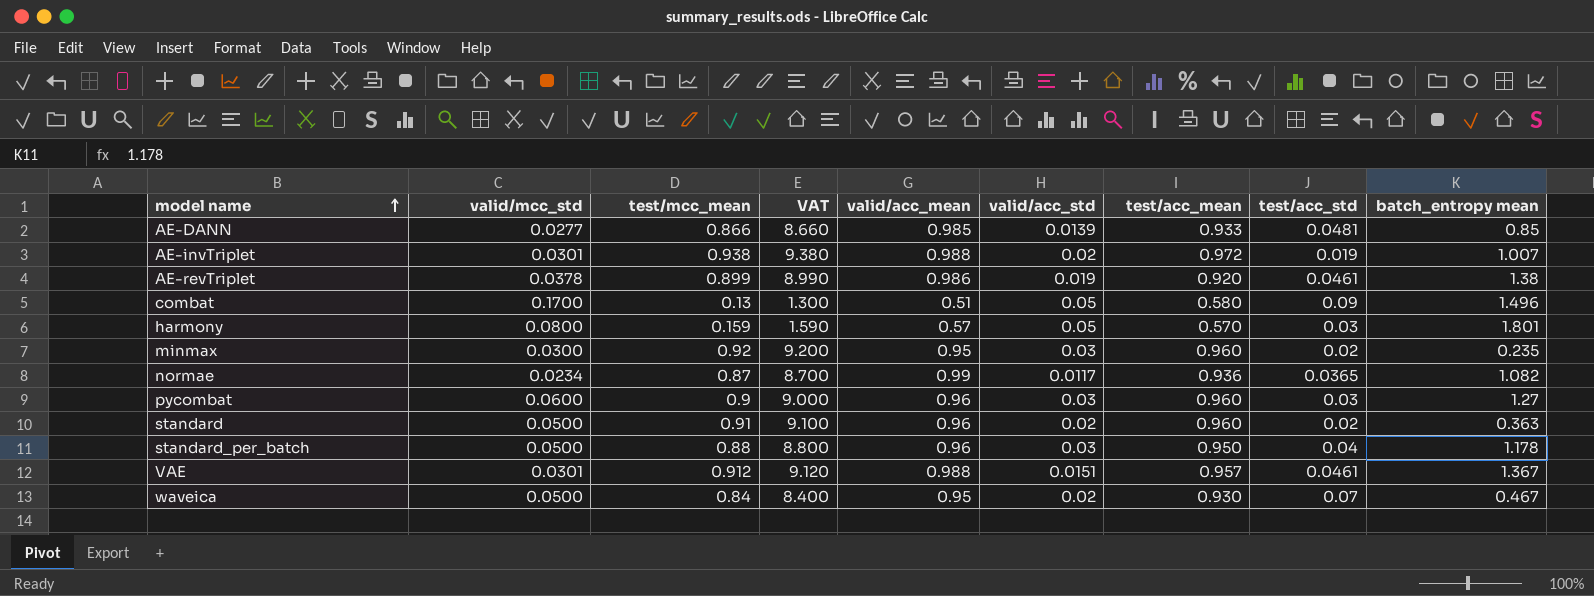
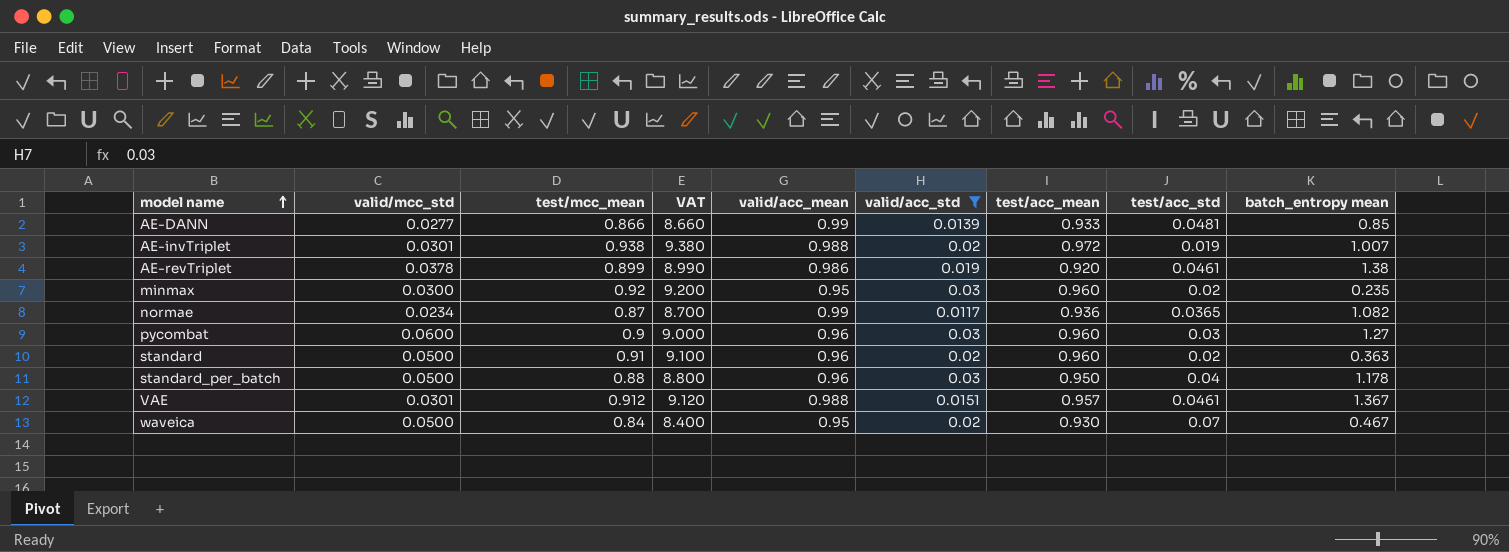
filter: none -> valid/acc_std != 0.05
AE-DANN | valid/acc_mean: 0.985 -> 0.99

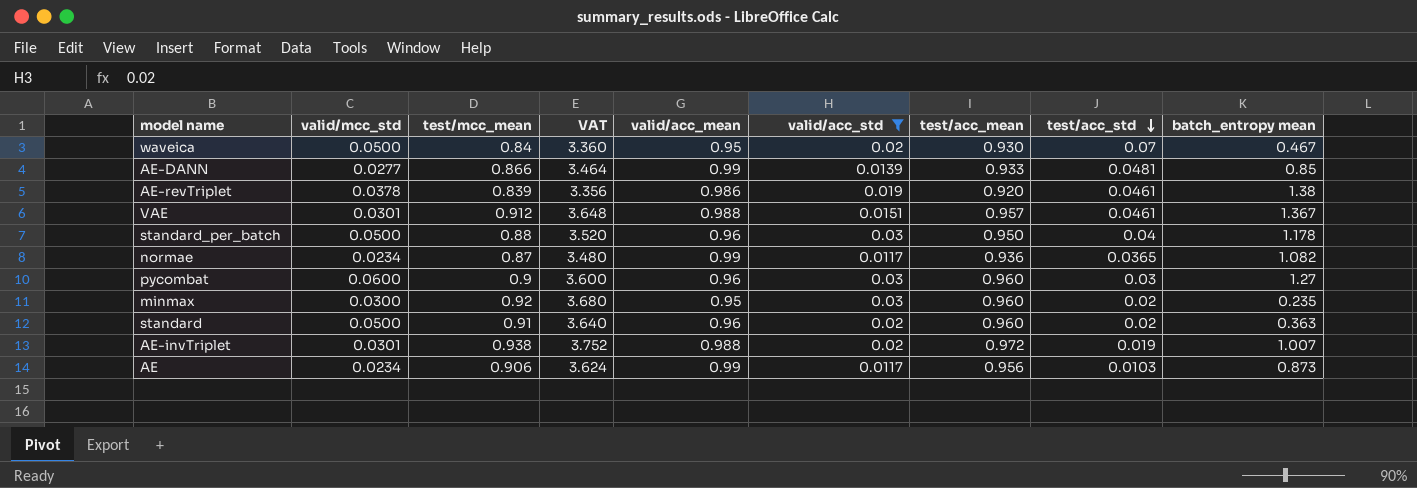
row order: model name ascending -> test/acc_std descending
column VAT | formula: [test/mcc_mean] * 10 -> [test/mcc_mean] * 4
AE-revTriplet | test/mcc_mean: 0.899 -> 0.839
row AE: none -> 0.0234 | 0.906 | 3.624 | 0.99 | 0.0117 | 0.956 | 0.0103 | 0.873

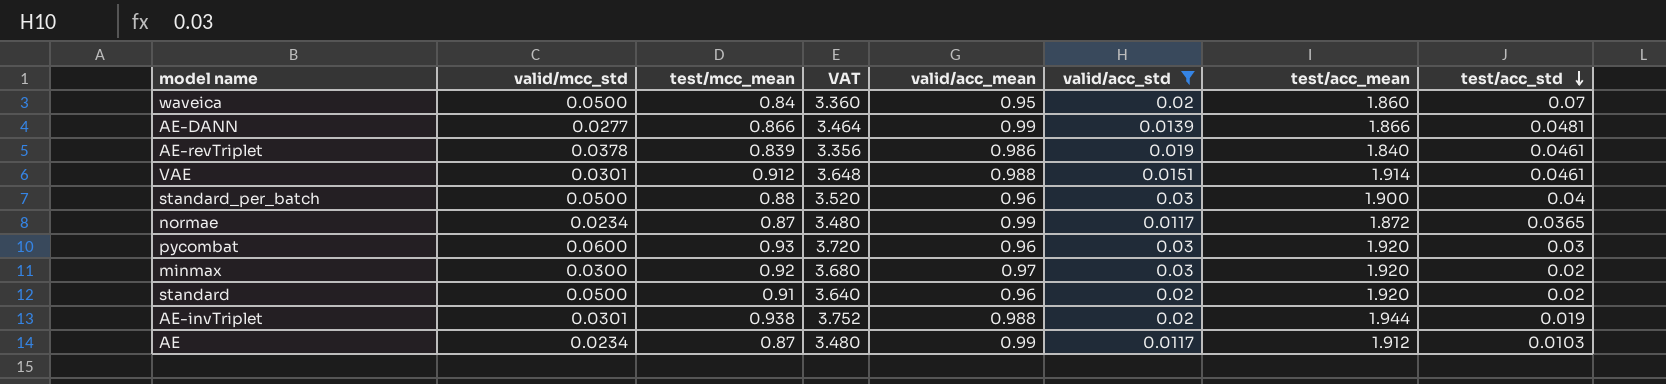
column batch_entropy mean | position: 9 -> none
waveica | test/acc_mean: 0.930 -> 1.860
AE-DANN | test/acc_mean: 0.933 -> 1.866
AE-revTriplet | test/acc_mean: 0.920 -> 1.840
VAE | test/acc_mean: 0.957 -> 1.914
standard_per_batch | test/acc_mean: 0.950 -> 1.900
normae | test/acc_mean: 0.936 -> 1.872
pycombat | test/mcc_mean: 0.9 -> 0.93
pycombat | VAT: 3.600 -> 3.720
pycombat | test/acc_mean: 0.960 -> 1.920
minmax | valid/acc_mean: 0.95 -> 0.97
minmax | test/acc_mean: 0.960 -> 1.920
standard | test/acc_mean: 0.960 -> 1.920
AE-invTriplet | test/acc_mean: 0.972 -> 1.944
AE | test/mcc_mean: 0.906 -> 0.87
AE | VAT: 3.624 -> 3.480
AE | test/acc_mean: 0.956 -> 1.912

